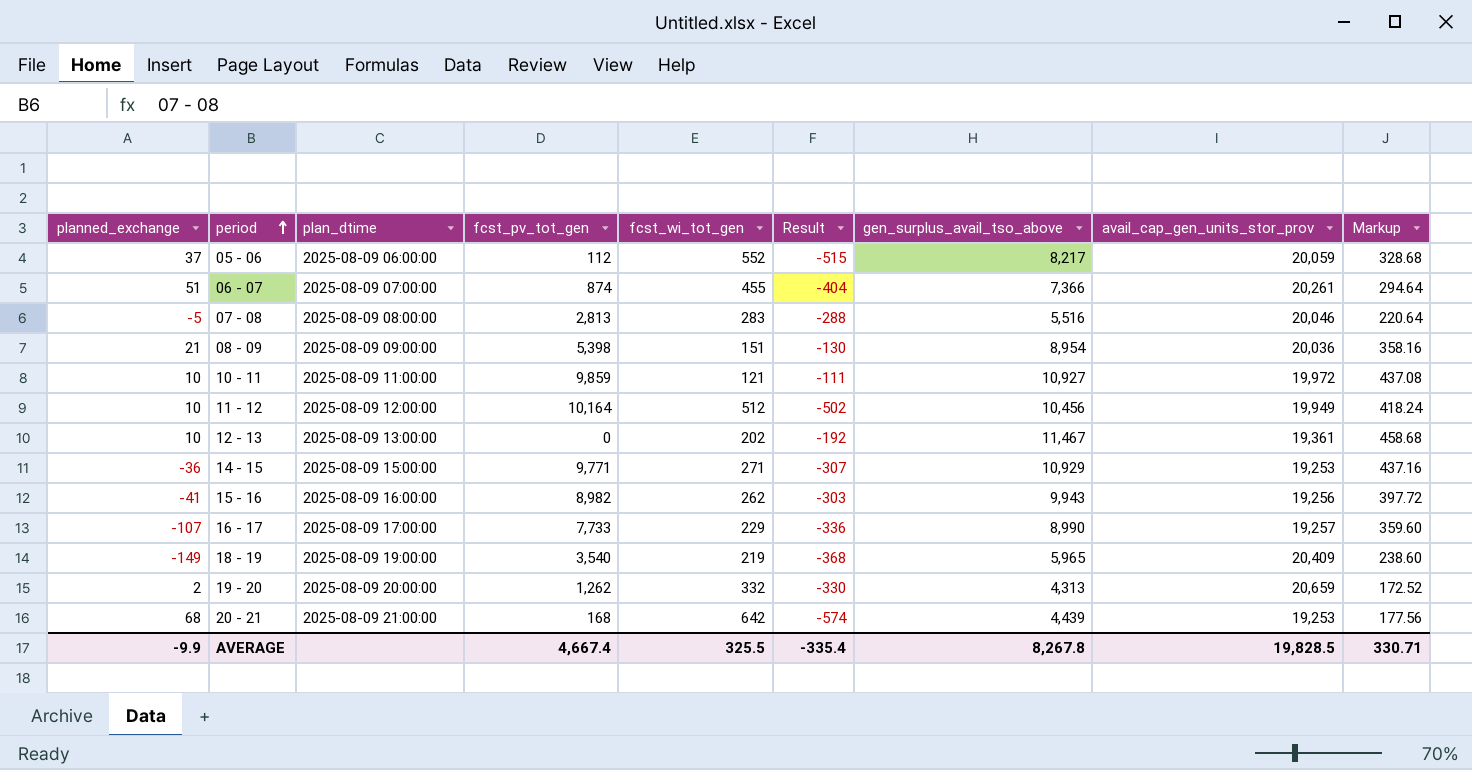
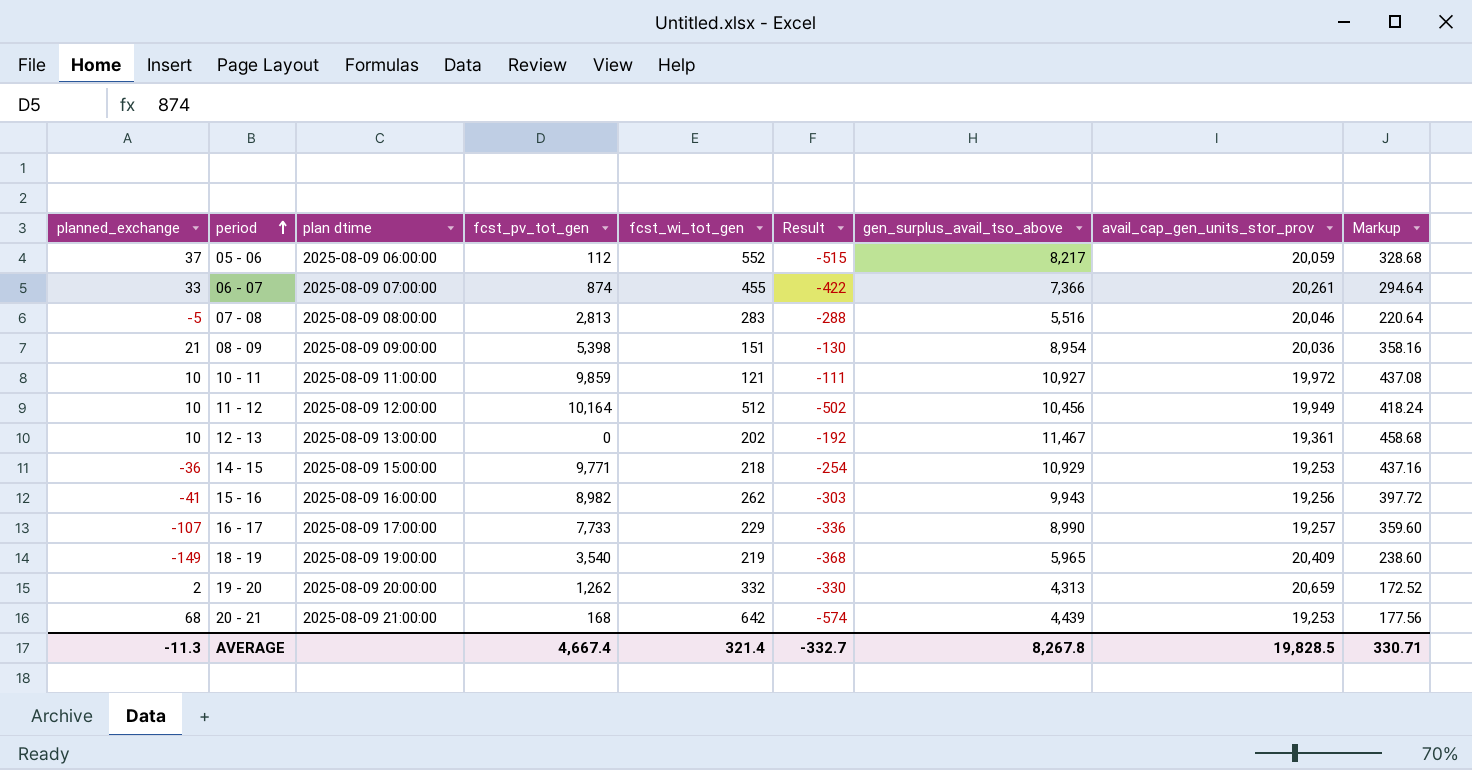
column name: plan_dtime -> plan dtime
06 - 07 | planned_exchange: 51 -> 33
06 - 07 | Result: -404 -> -422
14 - 15 | fcst_wi_tot_gen: 271 -> 218
14 - 15 | Result: -307 -> -254
AVERAGE | planned_exchange: -9.9 -> -11.3
AVERAGE | fcst_wi_tot_gen: 325.5 -> 321.4
AVERAGE | Result: -335.4 -> -332.7

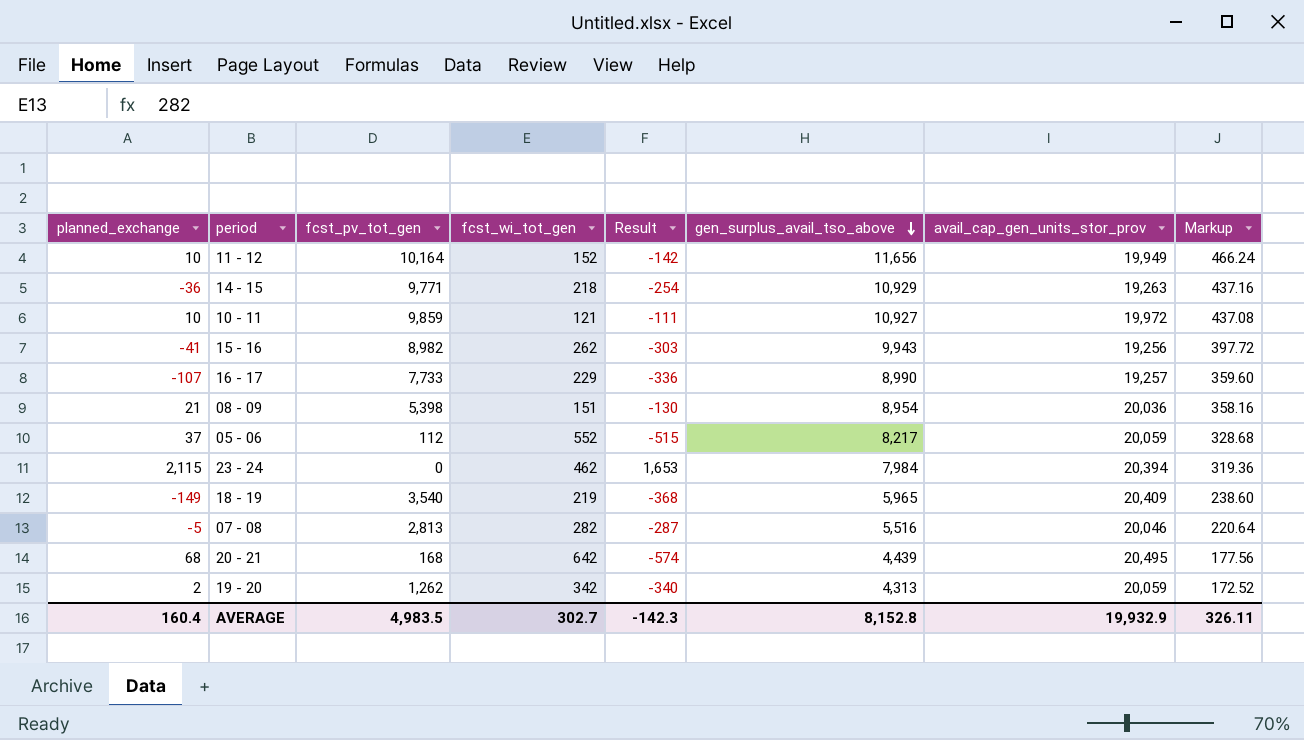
row order: period ascending -> gen_surplus_avail_tso_above descending
column plan dtime | position: 3 -> none
row 06 - 07: 33 | 2025-08-09 07:00:00 | 874 | 455 | -422 | 7,366 | 20,261 | 294.64 -> none
row 12 - 13: 10 | 2025-08-09 13:00:00 | 0 | 202 | -192 | 11,467 | 19,361 | 458.68 -> none
11 - 12 | fcst_wi_tot_gen: 512 -> 152
11 - 12 | Result: -502 -> -142
11 - 12 | gen_surplus_avail_tso_above: 10,456 -> 11,656
11 - 12 | Markup: 418.24 -> 466.24
14 - 15 | avail_cap_gen_units_stor_prov: 19,253 -> 19,263
row 23 - 24: none -> 2,115 | 0 | 462 | 1,653 | 7,984 | 20,394 | 319.36
07 - 08 | fcst_wi_tot_gen: 283 -> 282
07 - 08 | Result: -288 -> -287
20 - 21 | avail_cap_gen_units_stor_prov: 19,253 -> 20,495
19 - 20 | fcst_wi_tot_gen: 332 -> 342
19 - 20 | Result: -330 -> -340
19 - 20 | avail_cap_gen_units_stor_prov: 20,659 -> 20,059
AVERAGE | planned_exchange: -11.3 -> 160.4
AVERAGE | fcst_pv_tot_gen: 4,667.4 -> 4,983.5
AVERAGE | fcst_wi_tot_gen: 321.4 -> 302.7
AVERAGE | Result: -332.7 -> -142.3
AVERAGE | gen_surplus_avail_tso_above: 8,267.8 -> 8,152.8
AVERAGE | avail_cap_gen_units_stor_prov: 19,828.5 -> 19,932.9
AVERAGE | Markup: 330.71 -> 326.11

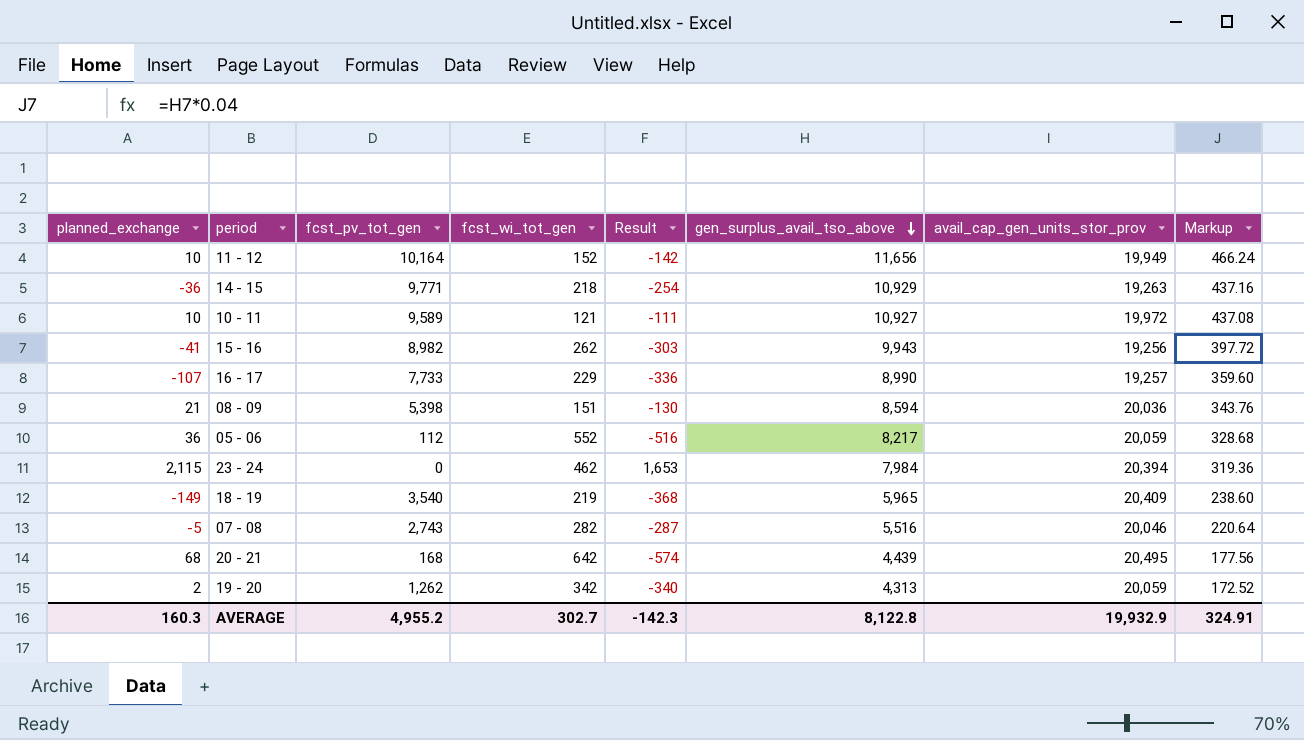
10 - 11 | fcst_pv_tot_gen: 9,859 -> 9,589
08 - 09 | gen_surplus_avail_tso_above: 8,954 -> 8,594
08 - 09 | Markup: 358.16 -> 343.76
05 - 06 | planned_exchange: 37 -> 36
05 - 06 | Result: -515 -> -516
07 - 08 | fcst_pv_tot_gen: 2,813 -> 2,743
AVERAGE | planned_exchange: 160.4 -> 160.3
AVERAGE | fcst_pv_tot_gen: 4,983.5 -> 4,955.2
AVERAGE | gen_surplus_avail_tso_above: 8,152.8 -> 8,122.8
AVERAGE | Markup: 326.11 -> 324.91

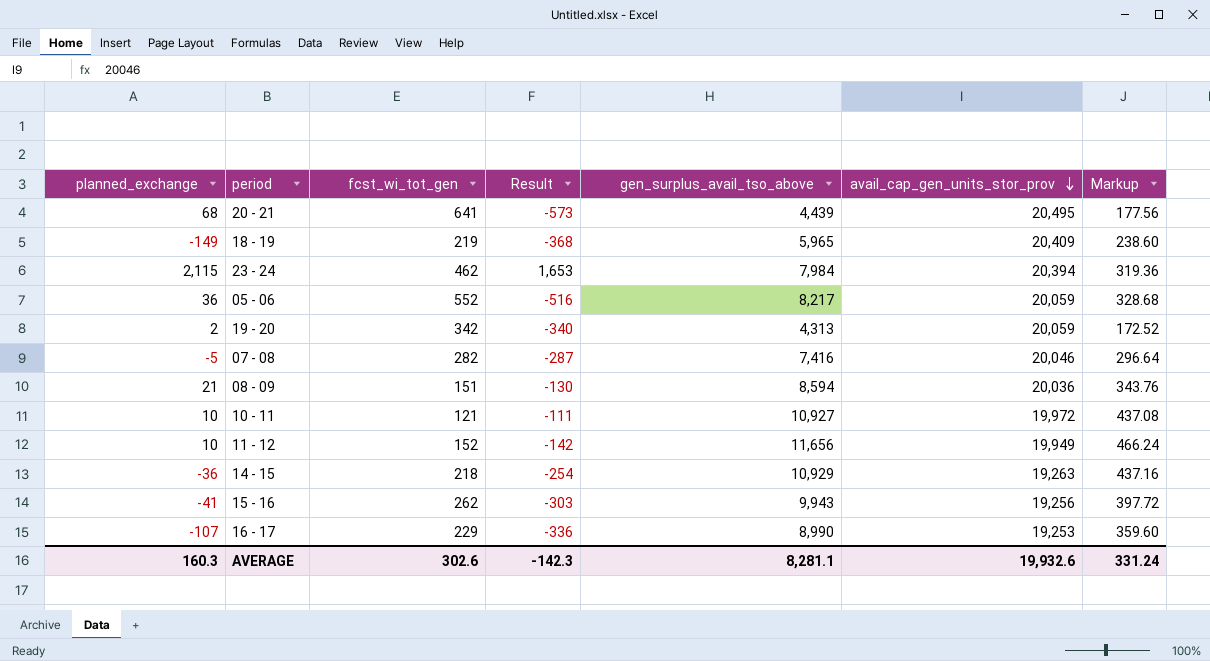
row order: gen_surplus_avail_tso_above descending -> avail_cap_gen_units_stor_prov descending
column fcst_pv_tot_gen | position: 3 -> none
20 - 21 | fcst_wi_tot_gen: 642 -> 641
20 - 21 | Result: -574 -> -573
07 - 08 | gen_surplus_avail_tso_above: 5,516 -> 7,416
07 - 08 | Markup: 220.64 -> 296.64
16 - 17 | avail_cap_gen_units_stor_prov: 19,257 -> 19,253
AVERAGE | fcst_wi_tot_gen: 302.7 -> 302.6
AVERAGE | gen_surplus_avail_tso_above: 8,122.8 -> 8,281.1
AVERAGE | avail_cap_gen_units_stor_prov: 19,932.9 -> 19,932.6
AVERAGE | Markup: 324.91 -> 331.24

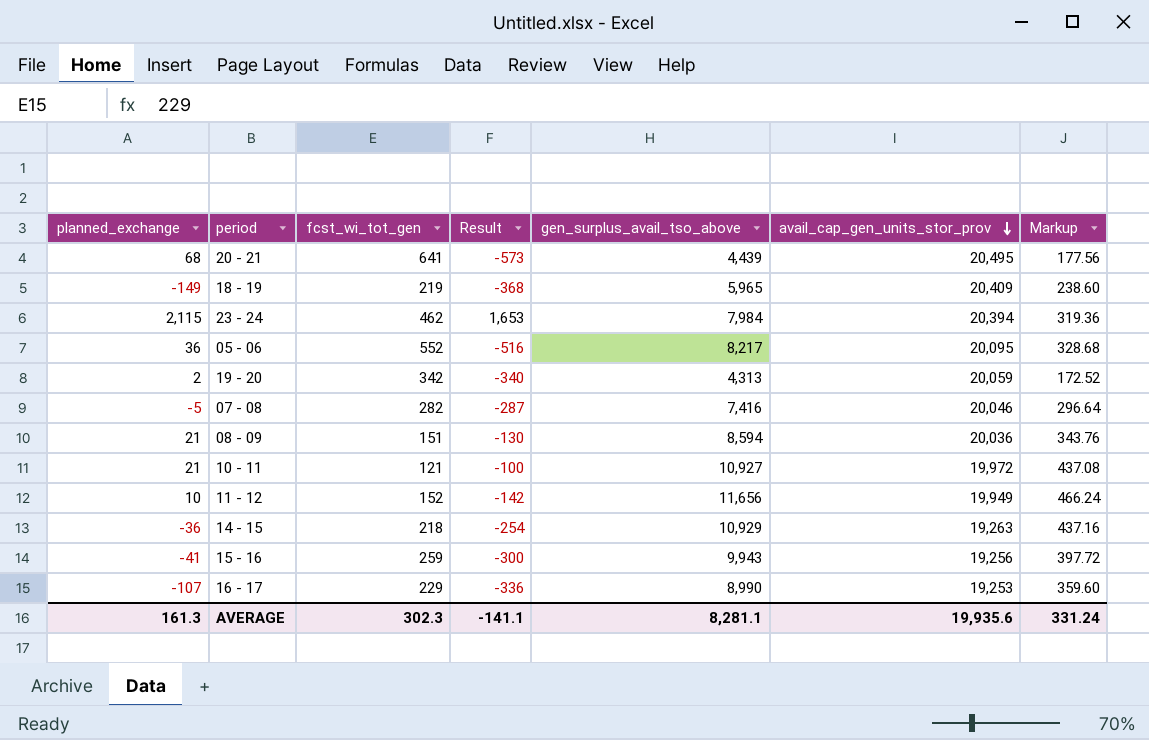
05 - 06 | avail_cap_gen_units_stor_prov: 20,059 -> 20,095
10 - 11 | planned_exchange: 10 -> 21
10 - 11 | Result: -111 -> -100
15 - 16 | fcst_wi_tot_gen: 262 -> 259
15 - 16 | Result: -303 -> -300
AVERAGE | planned_exchange: 160.3 -> 161.3
AVERAGE | fcst_wi_tot_gen: 302.6 -> 302.3
AVERAGE | Result: -142.3 -> -141.1
AVERAGE | avail_cap_gen_units_stor_prov: 19,932.6 -> 19,935.6

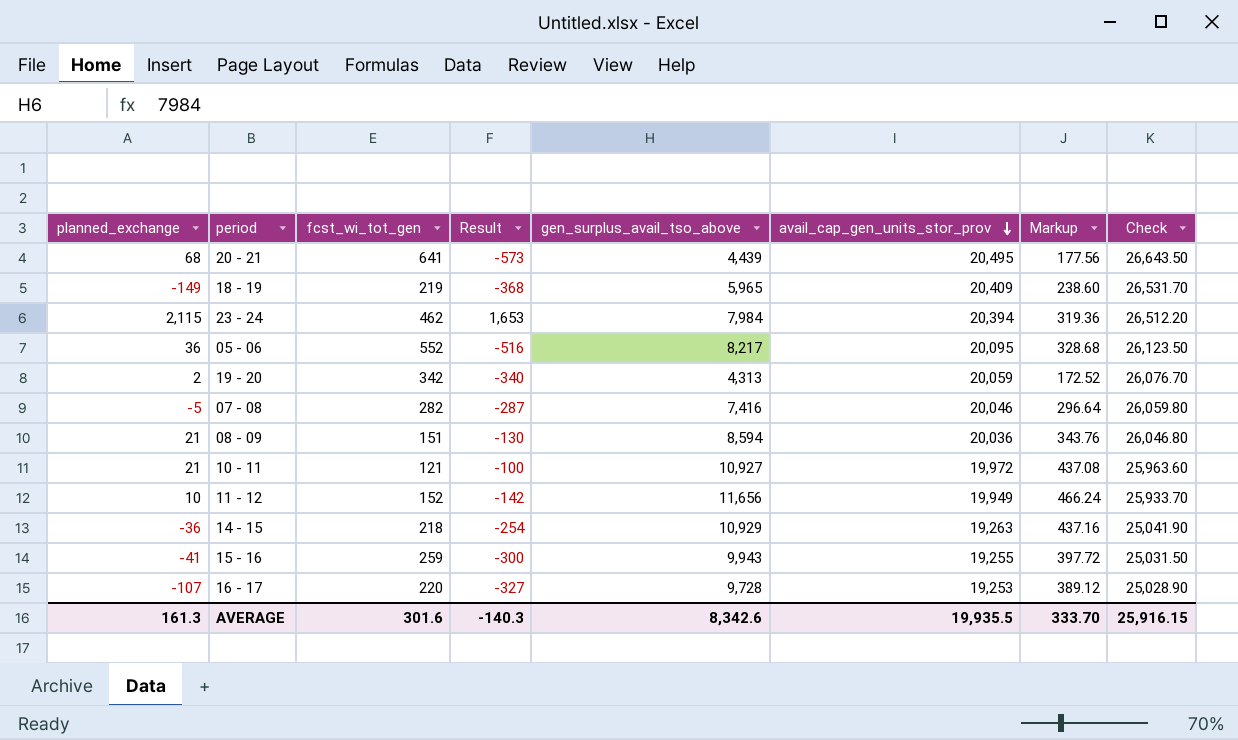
column Check | formula: none -> [avail_cap_gen_units_stor_prov] * 1.3
15 - 16 | avail_cap_gen_units_stor_prov: 19,256 -> 19,255
16 - 17 | fcst_wi_tot_gen: 229 -> 220
16 - 17 | Result: -336 -> -327
16 - 17 | gen_surplus_avail_tso_above: 8,990 -> 9,728
16 - 17 | Markup: 359.60 -> 389.12
AVERAGE | fcst_wi_tot_gen: 302.3 -> 301.6
AVERAGE | Result: -141.1 -> -140.3
AVERAGE | gen_surplus_avail_tso_above: 8,281.1 -> 8,342.6
AVERAGE | avail_cap_gen_units_stor_prov: 19,935.6 -> 19,935.5
AVERAGE | Markup: 331.24 -> 333.70

